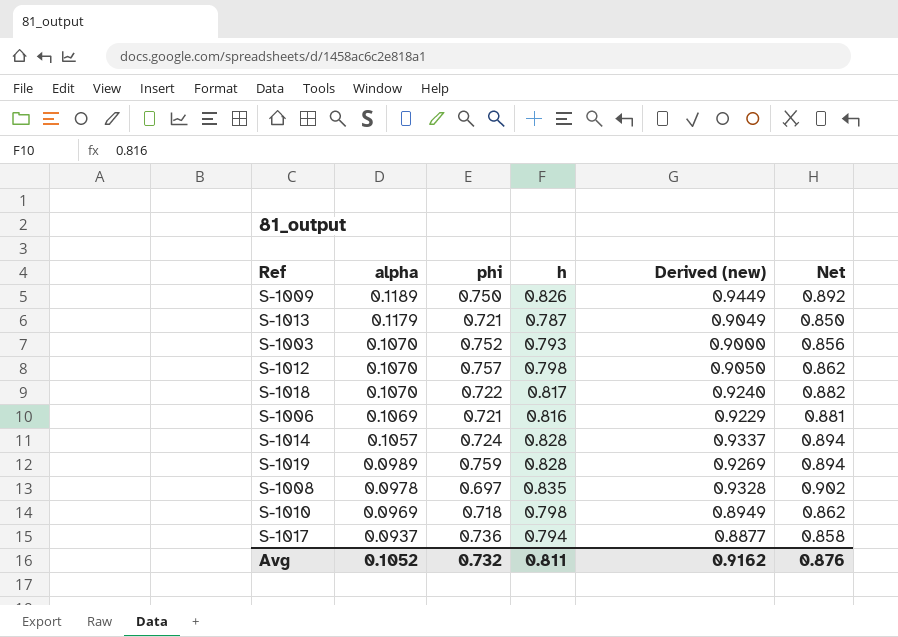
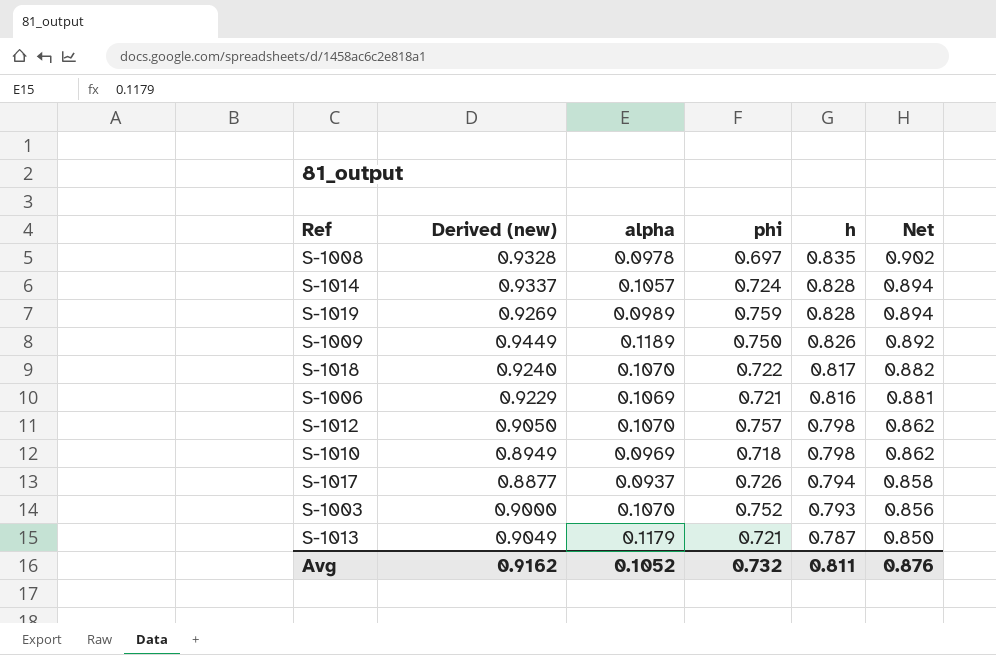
row order: alpha descending -> h descending
column Derived (new) | position: 5 -> 2
S-1017 | phi: 0.736 -> 0.726

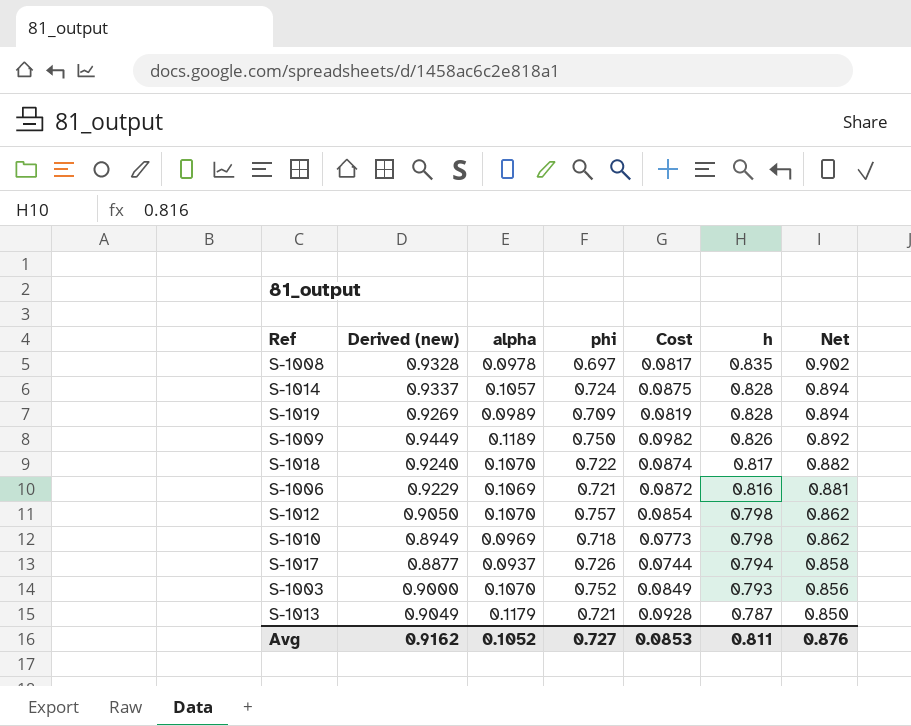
column Cost | formula: none -> [alpha] * [h]
S-1019 | phi: 0.759 -> 0.709
Avg | phi: 0.732 -> 0.727

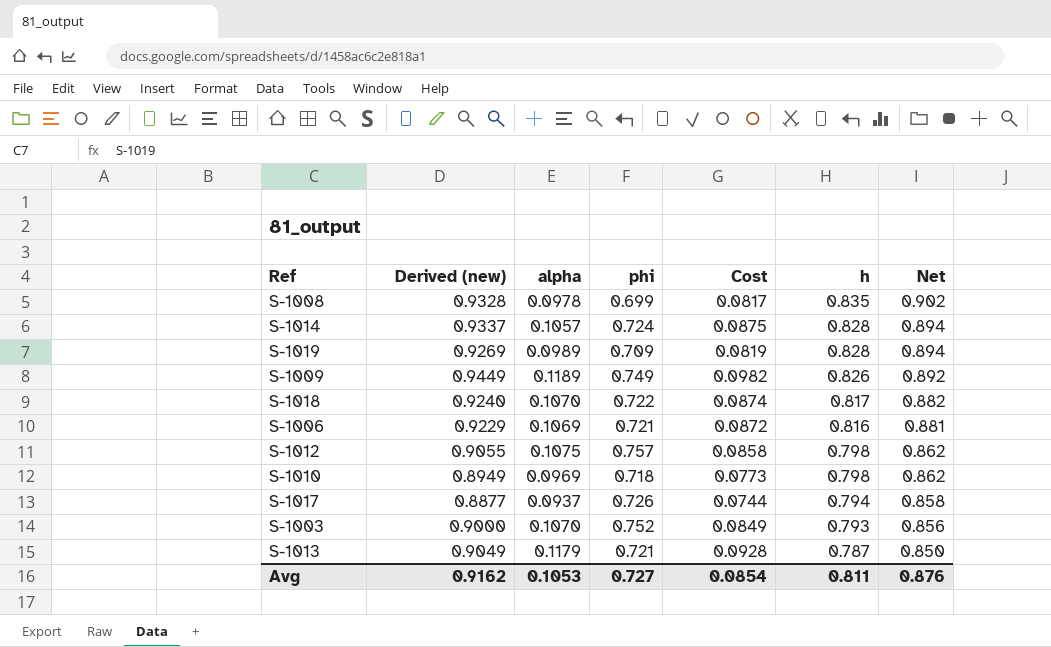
S-1008 | phi: 0.697 -> 0.699
S-1009 | phi: 0.750 -> 0.749
S-1012 | Derived (new): 0.9050 -> 0.9055
S-1012 | alpha: 0.1070 -> 0.1075
S-1012 | Cost: 0.0854 -> 0.0858
Avg | alpha: 0.1052 -> 0.1053
Avg | Cost: 0.0853 -> 0.0854

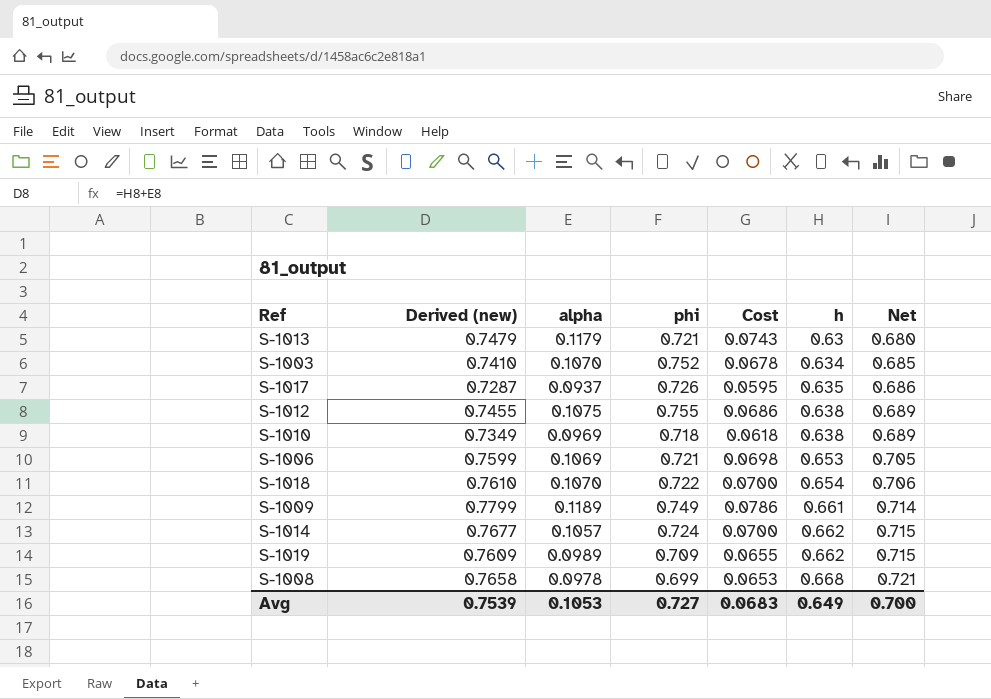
row order: h descending -> h ascending
S-1013 | Derived (new): 0.9049 -> 0.7479
S-1013 | Cost: 0.0928 -> 0.0743
S-1013 | h: 0.787 -> 0.63
S-1013 | Net: 0.850 -> 0.680
S-1003 | Derived (new): 0.9000 -> 0.7410
S-1003 | Cost: 0.0849 -> 0.0678
S-1003 | h: 0.793 -> 0.634
S-1003 | Net: 0.856 -> 0.685
S-1017 | Derived (new): 0.8877 -> 0.7287
S-1017 | Cost: 0.0744 -> 0.0595
S-1017 | h: 0.794 -> 0.635
S-1017 | Net: 0.858 -> 0.686
S-1012 | Derived (new): 0.9055 -> 0.7455
S-1012 | phi: 0.757 -> 0.755
S-1012 | Cost: 0.0858 -> 0.0686
S-1012 | h: 0.798 -> 0.638
S-1012 | Net: 0.862 -> 0.689
S-1010 | Derived (new): 0.8949 -> 0.7349
S-1010 | Cost: 0.0773 -> 0.0618
S-1010 | h: 0.798 -> 0.638
S-1010 | Net: 0.862 -> 0.689
S-1006 | Derived (new): 0.9229 -> 0.7599
S-1006 | Cost: 0.0872 -> 0.0698
S-1006 | h: 0.816 -> 0.653
S-1006 | Net: 0.881 -> 0.705
S-1018 | Derived (new): 0.9240 -> 0.7610
S-1018 | Cost: 0.0874 -> 0.0700
S-1018 | h: 0.817 -> 0.654
S-1018 | Net: 0.882 -> 0.706
S-1009 | Derived (new): 0.9449 -> 0.7799
S-1009 | Cost: 0.0982 -> 0.0786
S-1009 | h: 0.826 -> 0.661
S-1009 | Net: 0.892 -> 0.714
S-1014 | Derived (new): 0.9337 -> 0.7677
S-1014 | Cost: 0.0875 -> 0.0700
S-1014 | h: 0.828 -> 0.662
S-1014 | Net: 0.894 -> 0.715
S-1019 | Derived (new): 0.9269 -> 0.7609
S-1019 | Cost: 0.0819 -> 0.0655
S-1019 | h: 0.828 -> 0.662
S-1019 | Net: 0.894 -> 0.715
S-1008 | Derived (new): 0.9328 -> 0.7658
S-1008 | Cost: 0.0817 -> 0.0653
S-1008 | h: 0.835 -> 0.668
S-1008 | Net: 0.902 -> 0.721
Avg | Derived (new): 0.9162 -> 0.7539
Avg | Cost: 0.0854 -> 0.0683
Avg | h: 0.811 -> 0.649
Avg | Net: 0.876 -> 0.700

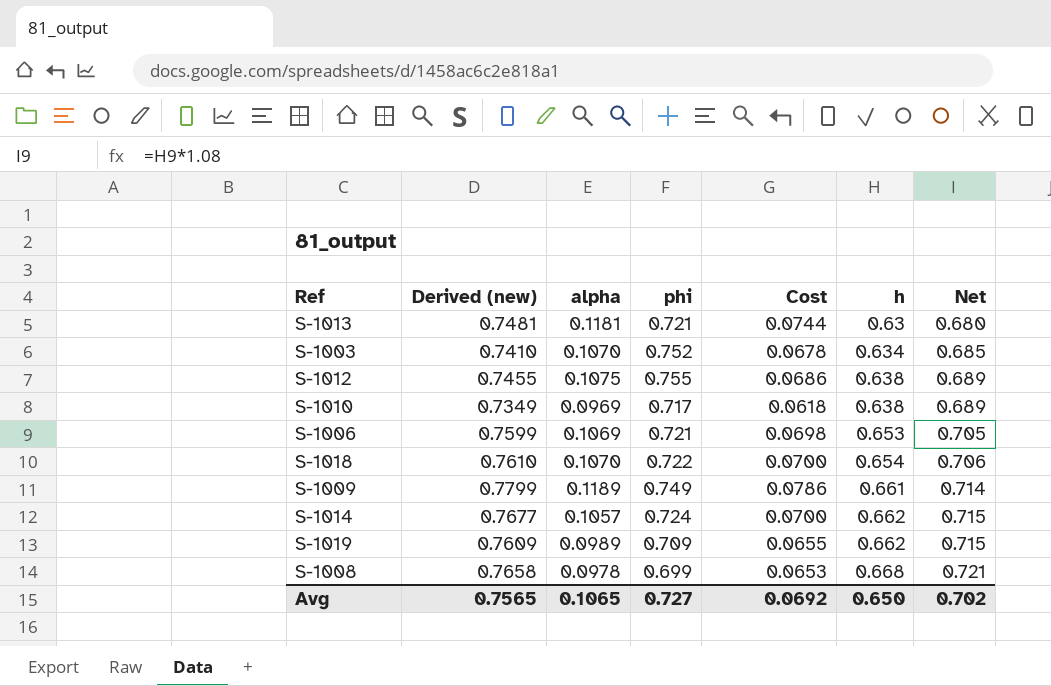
row S-1017: 0.7287 | 0.0937 | 0.726 | 0.0595 | 0.635 | 0.686 -> none
S-1013 | Derived (new): 0.7479 -> 0.7481
S-1013 | alpha: 0.1179 -> 0.1181
S-1013 | Cost: 0.0743 -> 0.0744
S-1010 | phi: 0.718 -> 0.717
Avg | Derived (new): 0.7539 -> 0.7565
Avg | alpha: 0.1053 -> 0.1065
Avg | Cost: 0.0683 -> 0.0692
Avg | h: 0.649 -> 0.650
Avg | Net: 0.700 -> 0.702

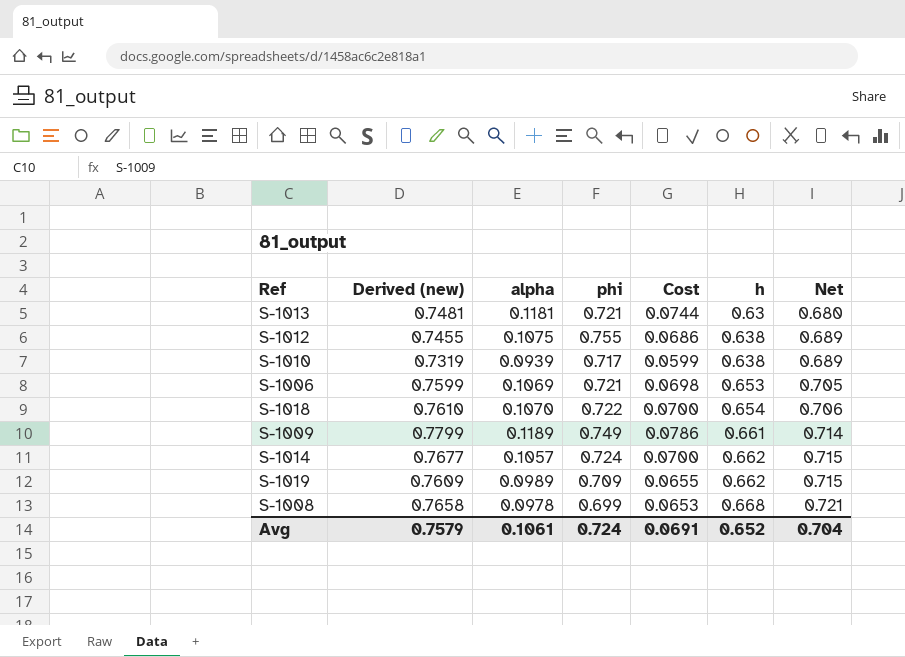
row S-1003: 0.7410 | 0.1070 | 0.752 | 0.0678 | 0.634 | 0.685 -> none
S-1010 | Derived (new): 0.7349 -> 0.7319
S-1010 | alpha: 0.0969 -> 0.0939
S-1010 | Cost: 0.0618 -> 0.0599
Avg | Derived (new): 0.7565 -> 0.7579
Avg | alpha: 0.1065 -> 0.1061
Avg | phi: 0.727 -> 0.724
Avg | Cost: 0.0692 -> 0.0691
Avg | h: 0.650 -> 0.652
Avg | Net: 0.702 -> 0.704

